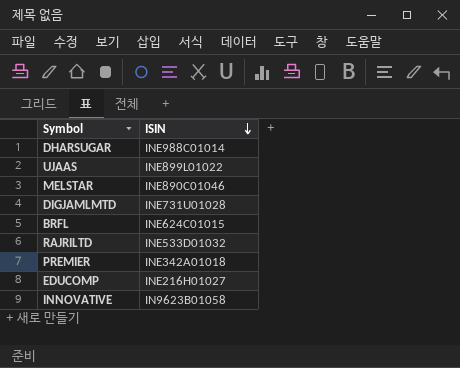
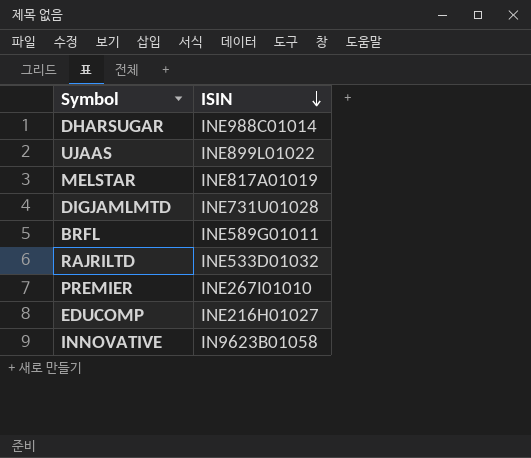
MELSTAR | ISIN: INE890C01046 -> INE817A01019
BRFL | ISIN: INE624C01015 -> INE589G01011
PREMIER | ISIN: INE342A01018 -> INE267I01010

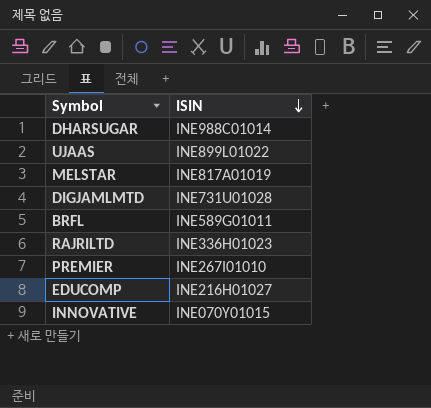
RAJRILTD | ISIN: INE533D01032 -> INE336H01023
INNOVATIVE | ISIN: IN9623B01058 -> INE070Y01015

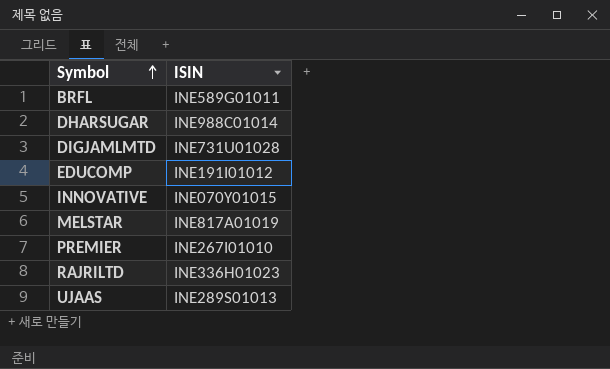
row order: ISIN descending -> Symbol ascending
EDUCOMP | ISIN: INE216H01027 -> INE191I01012
UJAAS | ISIN: INE899L01022 -> INE289S01013

